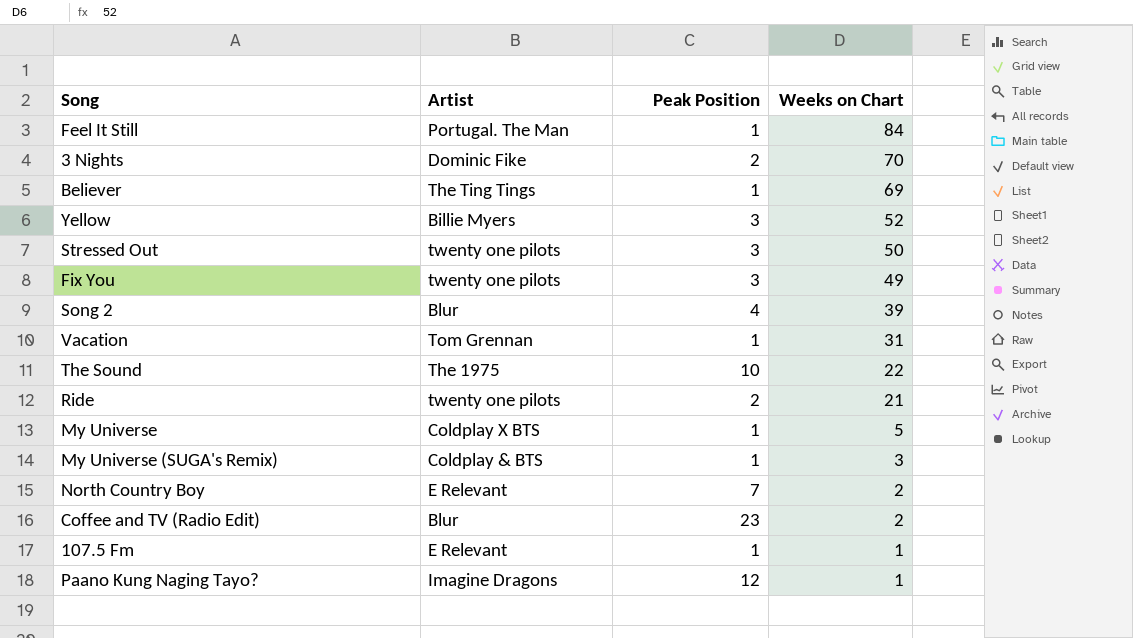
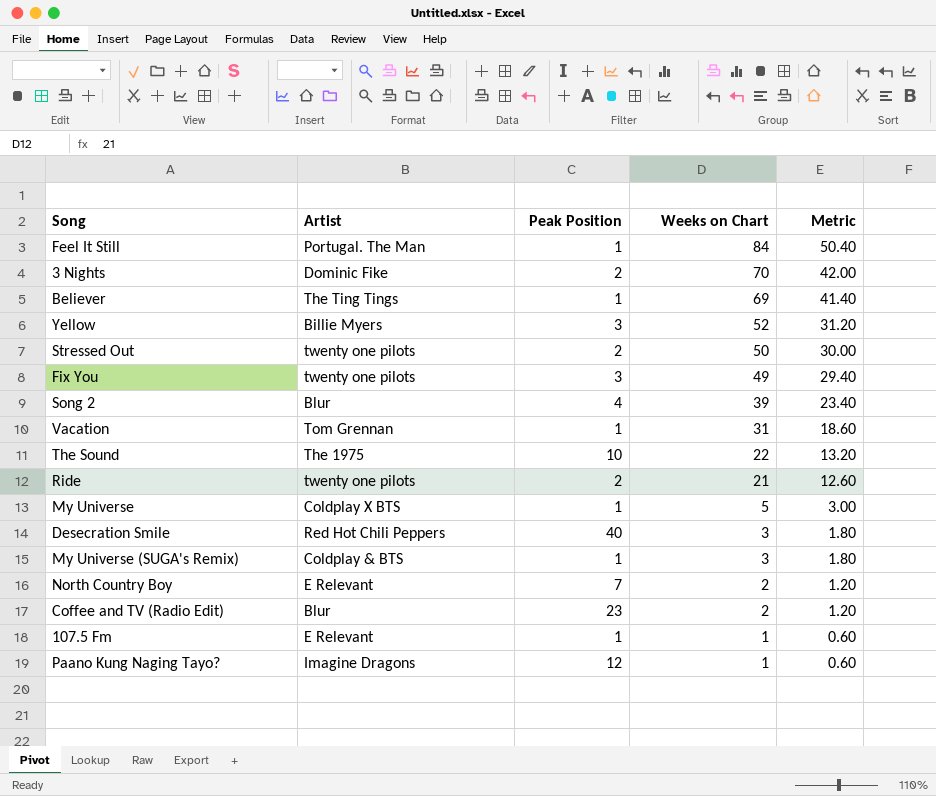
column Metric | formula: none -> [Weeks on Chart] * 0.6
Stressed Out | Peak Position: 3 -> 2
row Desecration Smile: none -> Red Hot Chili Peppers | 40 | 3 | 1.80

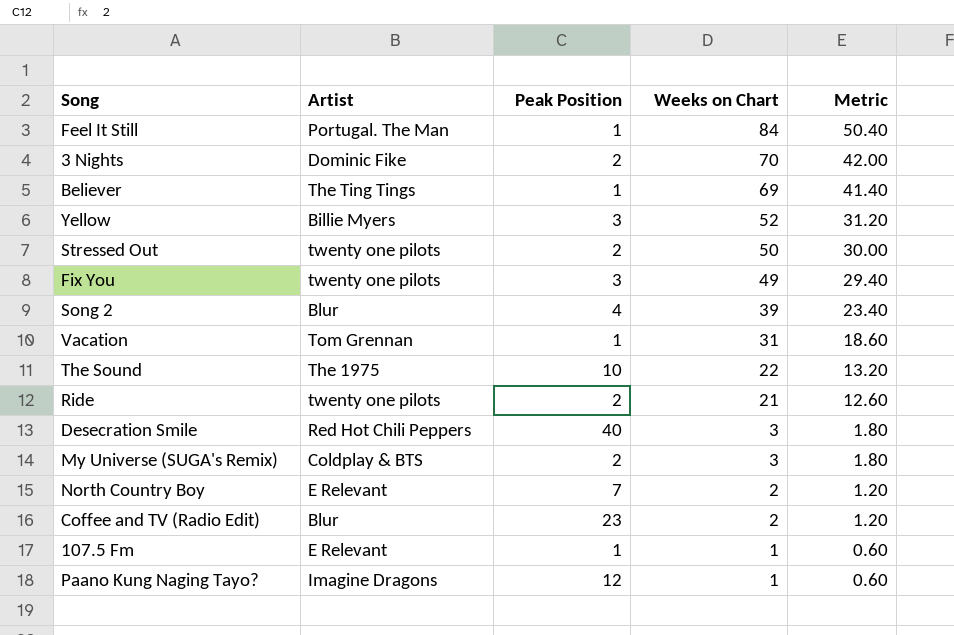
row My Universe: Coldplay X BTS | 1 | 5 | 3.00 -> none
My Universe (SUGA's Remix) | Peak Position: 1 -> 2

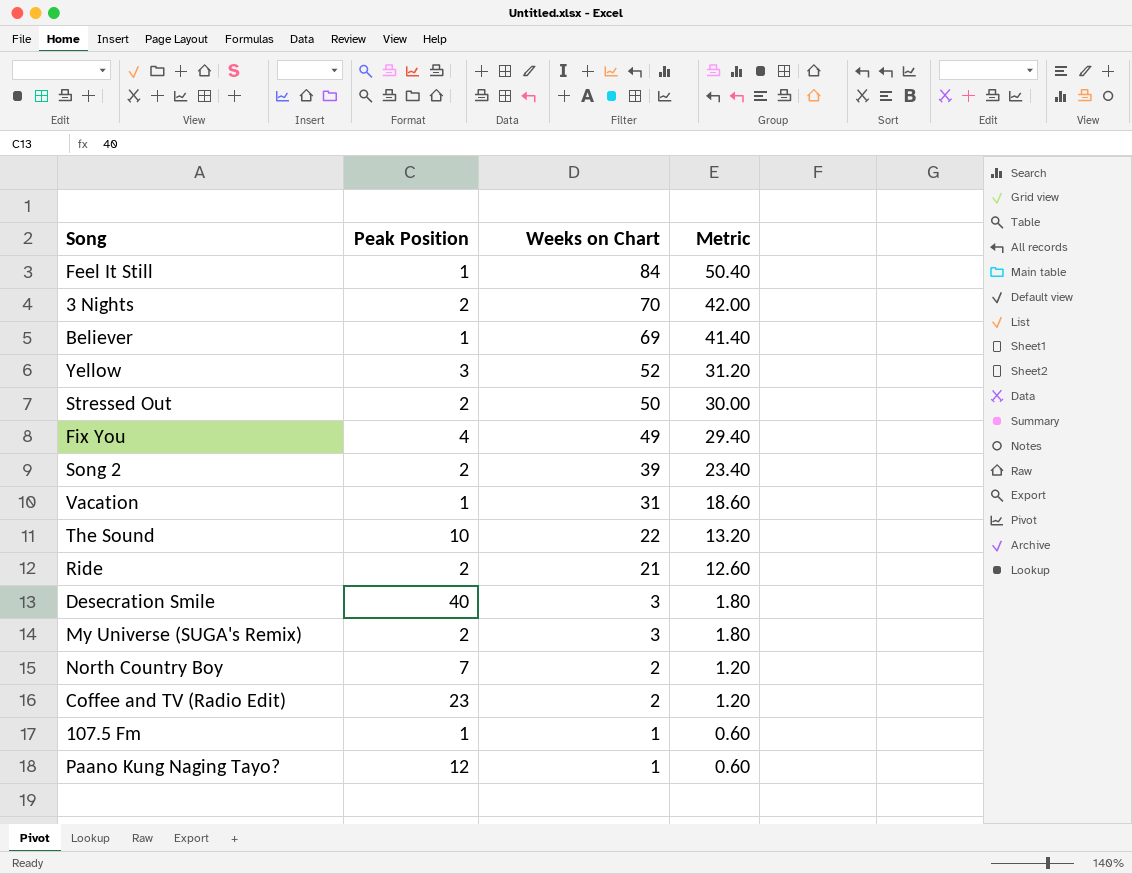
column Artist | position: 2 -> none
Fix You | Peak Position: 3 -> 4
Song 2 | Peak Position: 4 -> 2

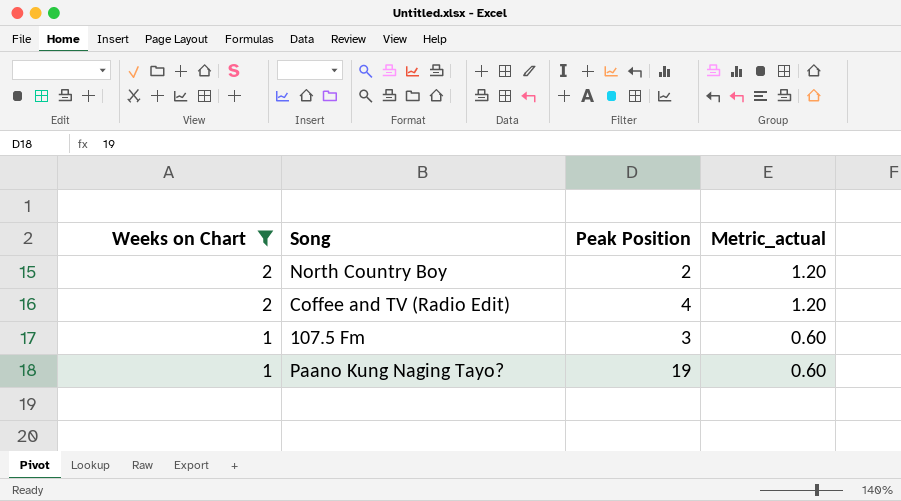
filter: none -> Weeks on Chart <= 2
column Weeks on Chart | position: 3 -> 1
column name: Metric -> Metric_actual
North Country Boy | Peak Position: 7 -> 2
Coffee and TV (Radio Edit) | Peak Position: 23 -> 4
107.5 Fm | Peak Position: 1 -> 3
Paano Kung Naging Tayo? | Peak Position: 12 -> 19

